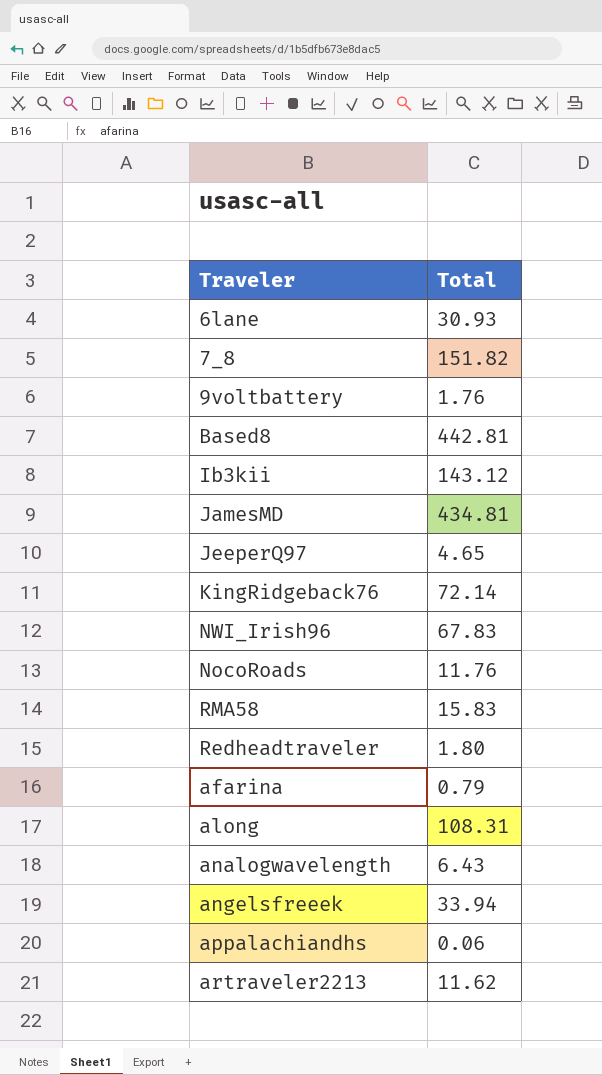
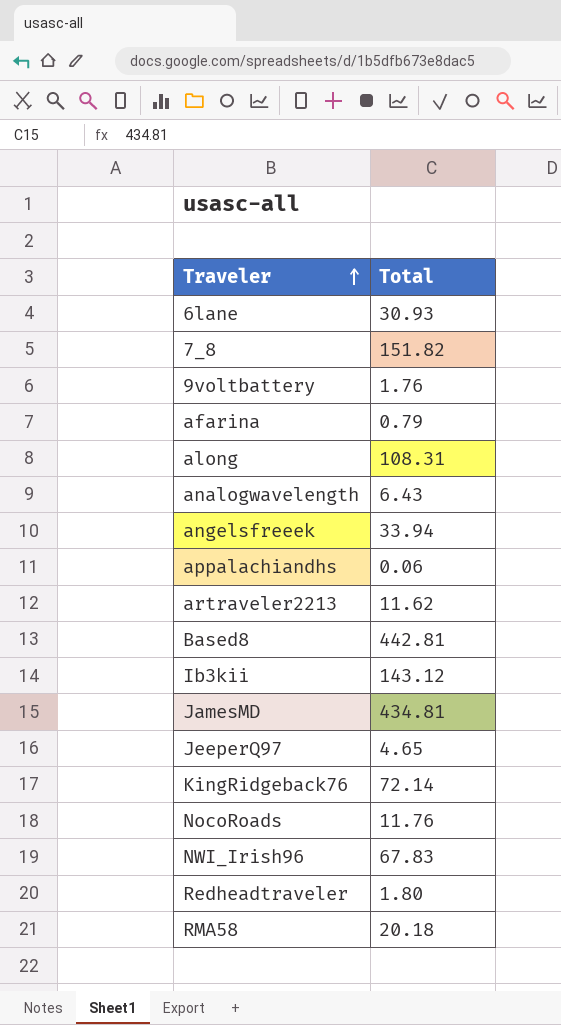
row order: none -> Traveler ascending
RMA58 | Total: 15.83 -> 20.18

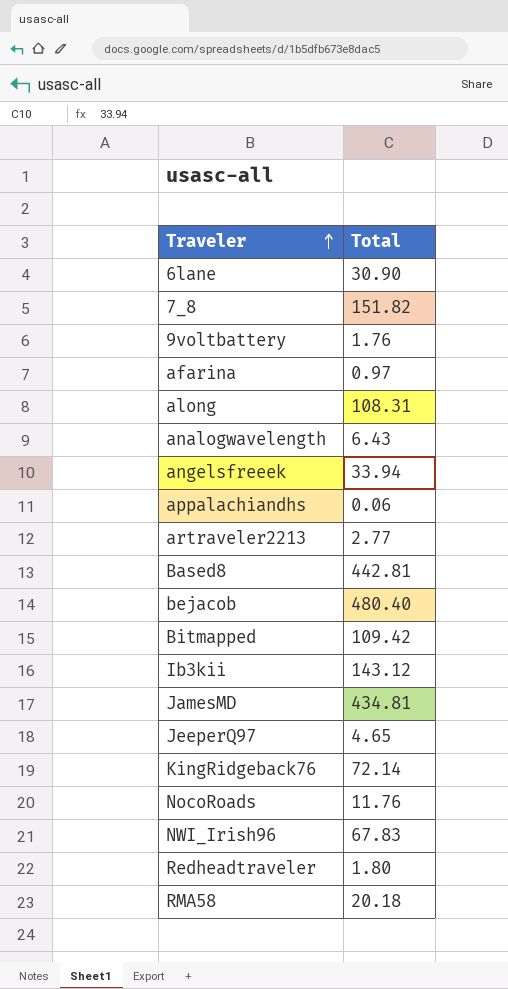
6lane | Total: 30.93 -> 30.90
afarina | Total: 0.79 -> 0.97
artraveler2213 | Total: 11.62 -> 2.77
row bejacob: none -> 480.40
row Bitmapped: none -> 109.42

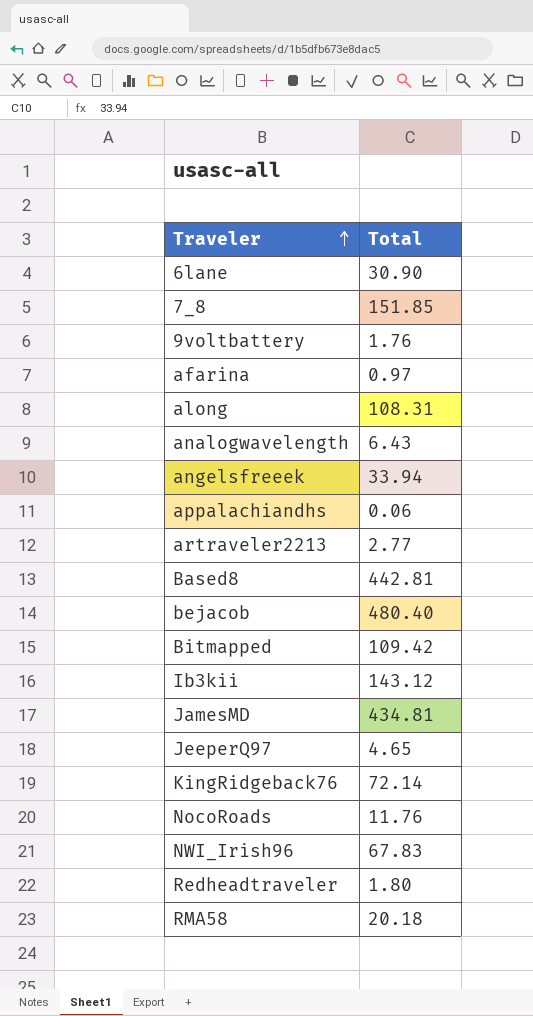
7_8 | Total: 151.82 -> 151.85

